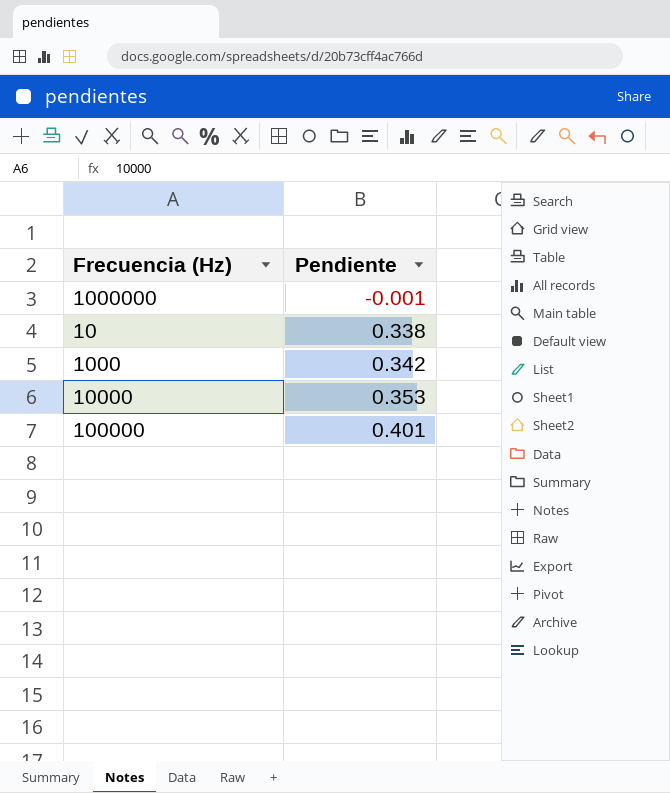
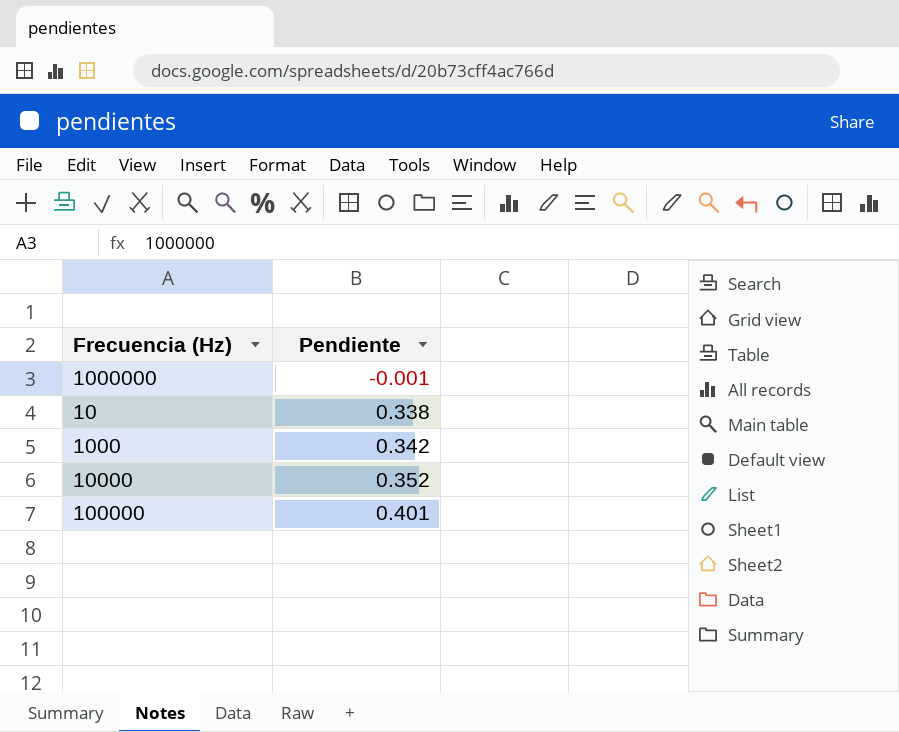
10000 | Pendiente: 0.353 -> 0.352

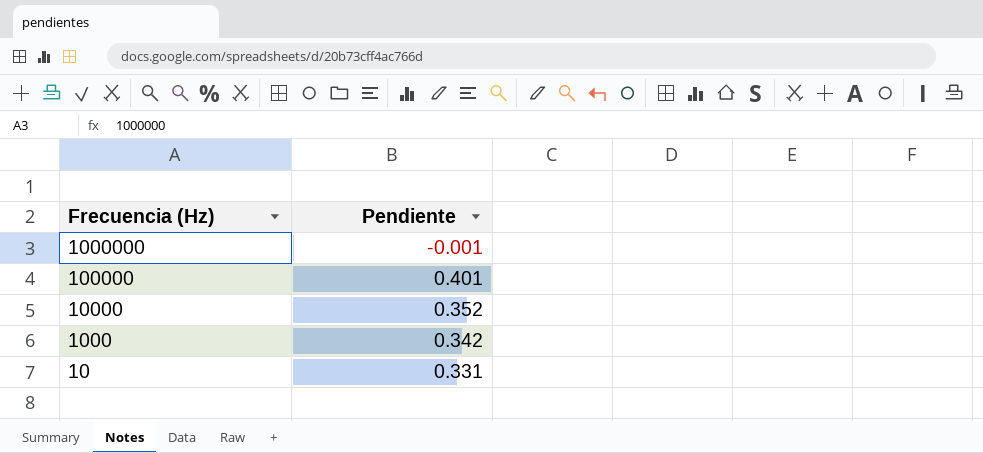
row order: Pendiente ascending -> Frecuencia (Hz) descending
10 | Pendiente: 0.338 -> 0.331

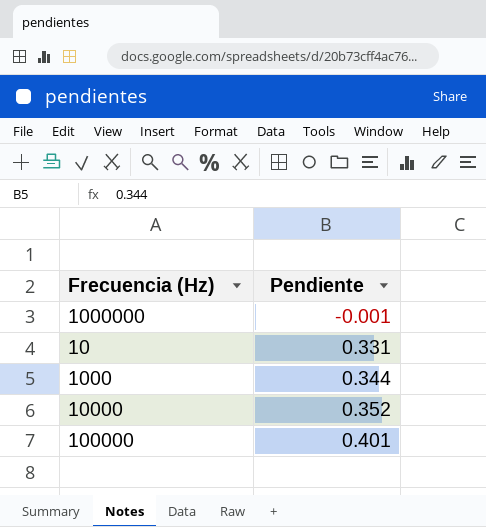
row order: Frecuencia (Hz) descending -> Pendiente ascending
1000 | Pendiente: 0.342 -> 0.344

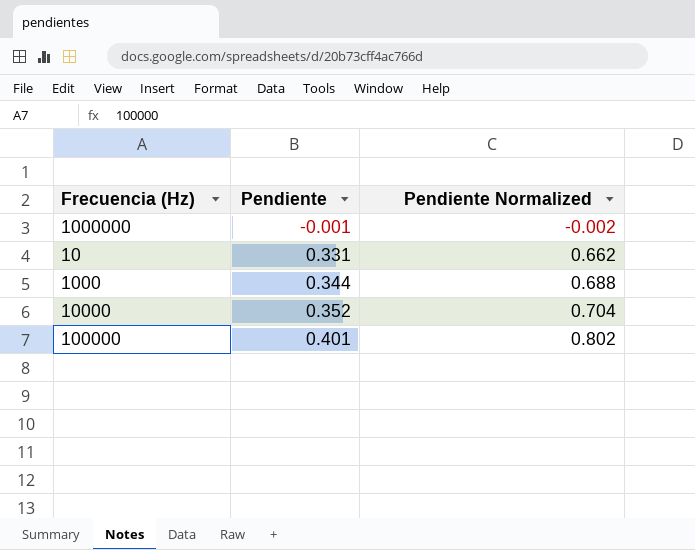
column Pendiente Normalized | formula: none -> [Pendiente] * 2

